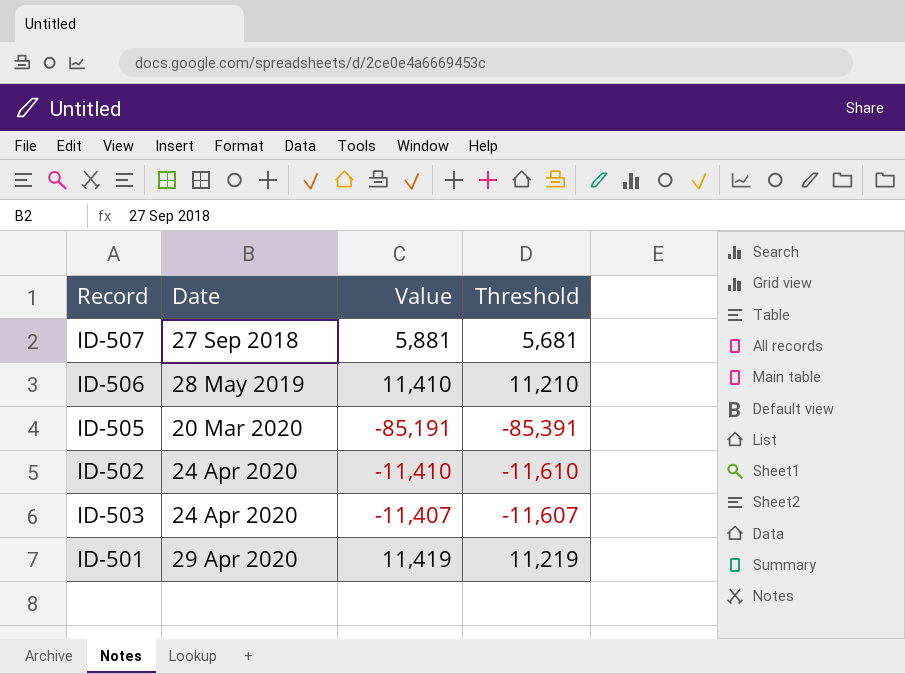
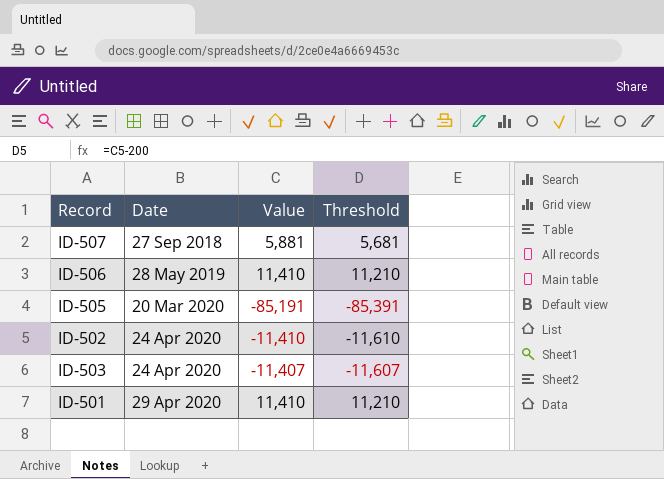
ID-501 | Value: 11,419 -> 11,410
ID-501 | Threshold: 11,219 -> 11,210

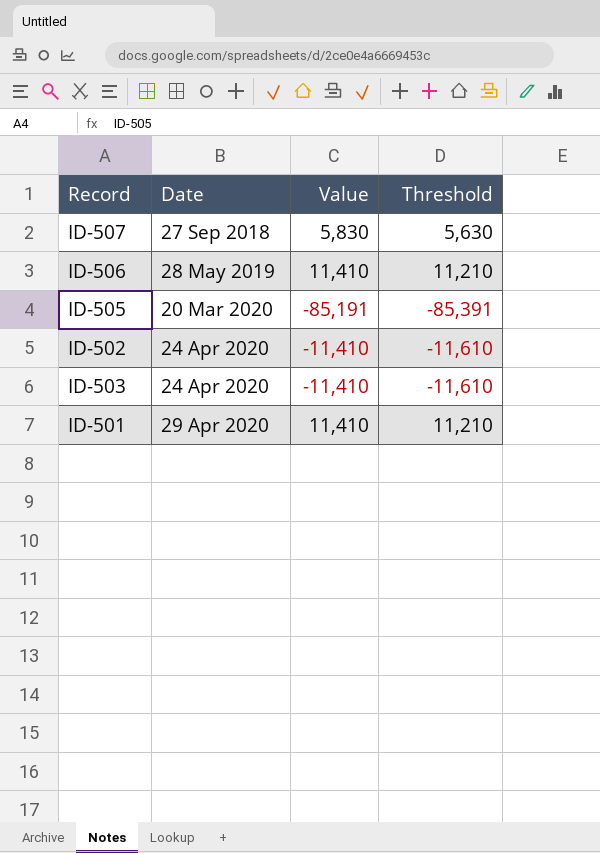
ID-507 | Value: 5,881 -> 5,830
ID-507 | Threshold: 5,681 -> 5,630
ID-503 | Value: -11,407 -> -11,410
ID-503 | Threshold: -11,607 -> -11,610

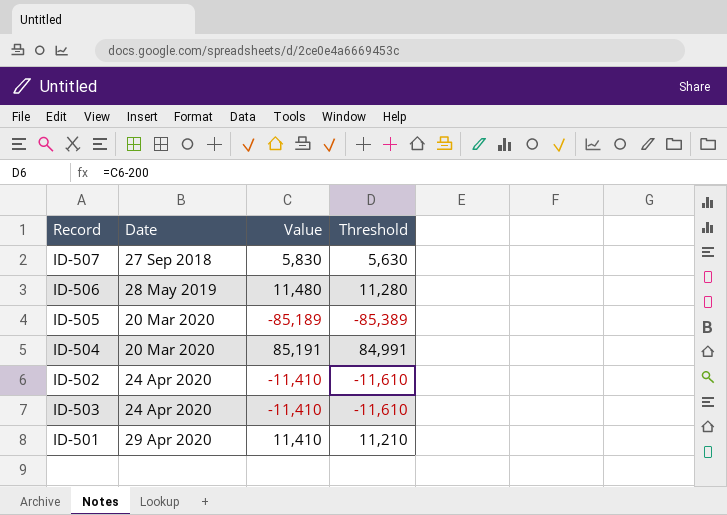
ID-506 | Value: 11,410 -> 11,480
ID-506 | Threshold: 11,210 -> 11,280
ID-505 | Value: -85,191 -> -85,189
ID-505 | Threshold: -85,391 -> -85,389
row ID-504: none -> 20 Mar 2020 | 85,191 | 84,991

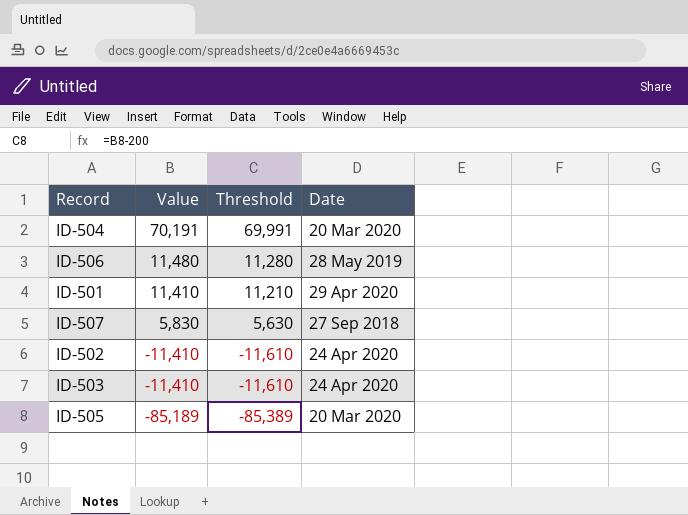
row order: Date ascending -> Value descending
column Date | position: 2 -> 4
ID-504 | Value: 85,191 -> 70,191
ID-504 | Threshold: 84,991 -> 69,991

